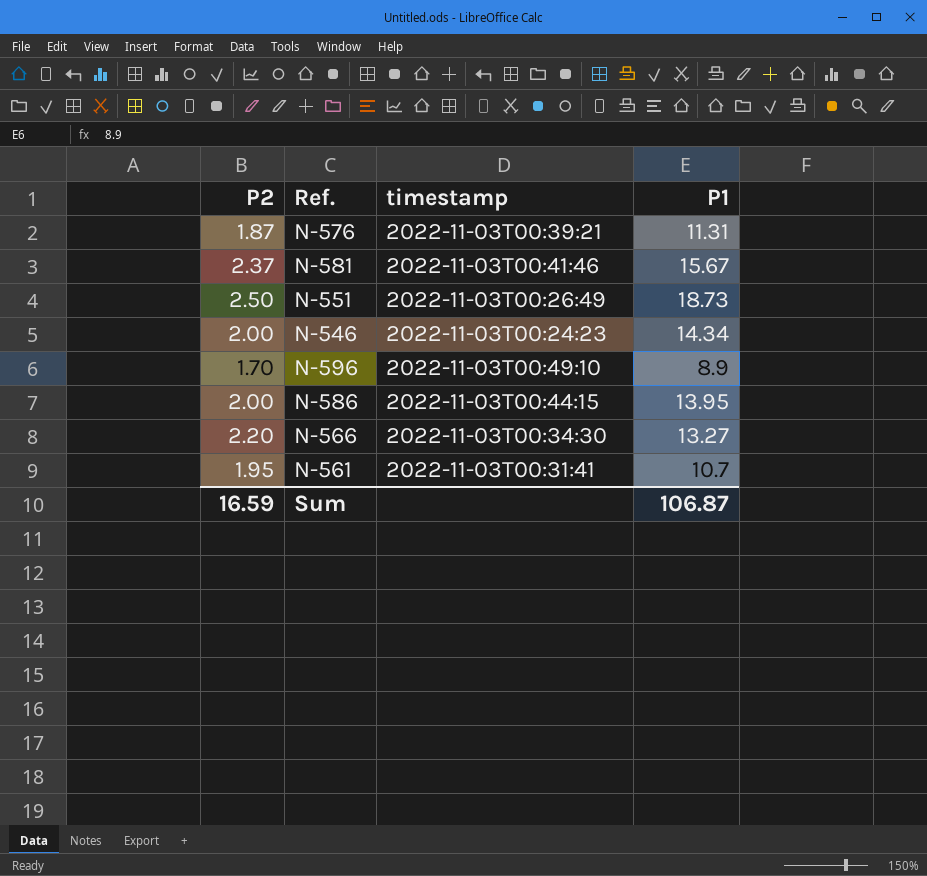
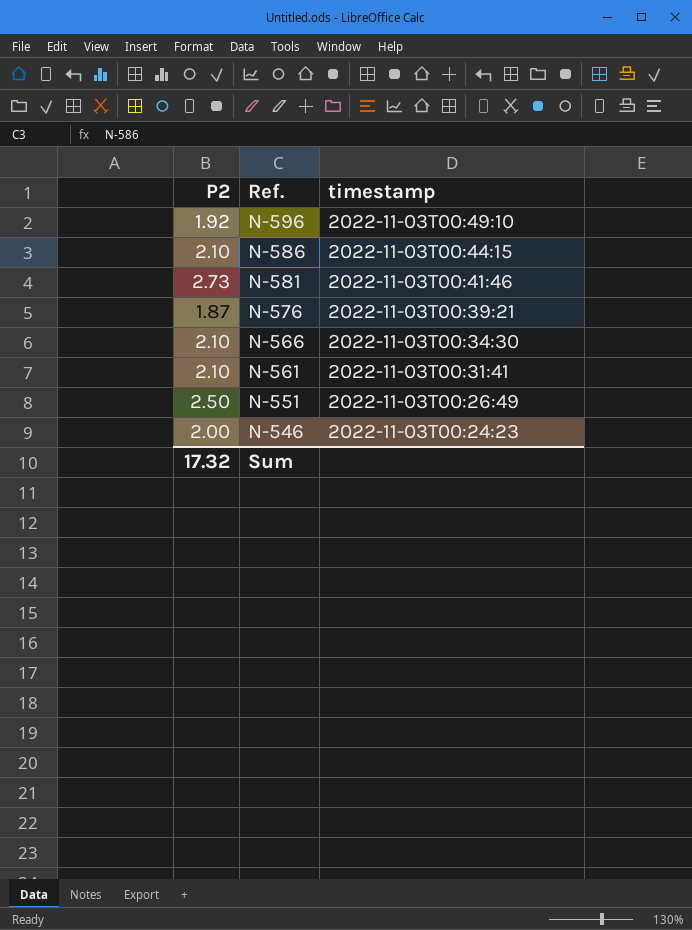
row order: none -> Ref. descending
column P1 | position: 4 -> none
N-596 | P2: 1.70 -> 1.92
N-586 | P2: 2.00 -> 2.10
N-581 | P2: 2.37 -> 2.73
N-566 | P2: 2.20 -> 2.10
N-561 | P2: 1.95 -> 2.10
Sum | P2: 16.59 -> 17.32

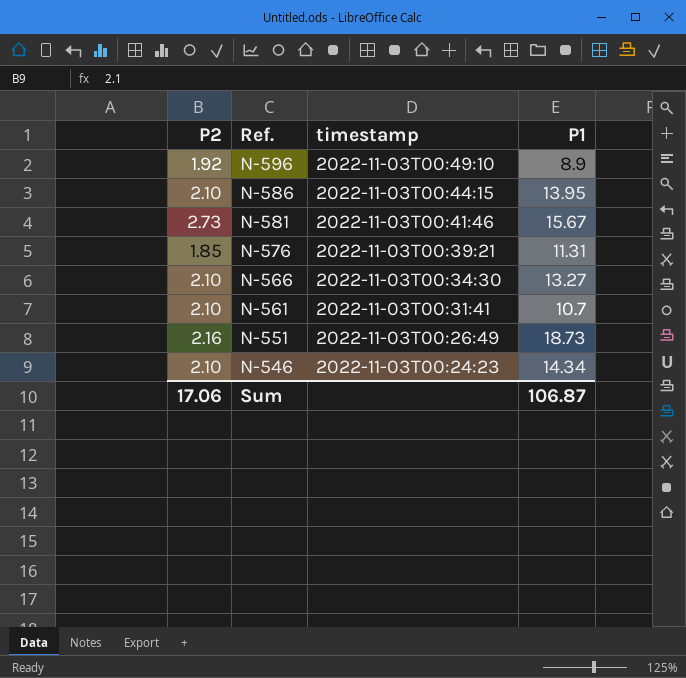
column P1 | position: none -> 4
N-576 | P2: 1.87 -> 1.85
N-551 | P2: 2.50 -> 2.16
N-546 | P2: 2.00 -> 2.10
Sum | P2: 17.32 -> 17.06

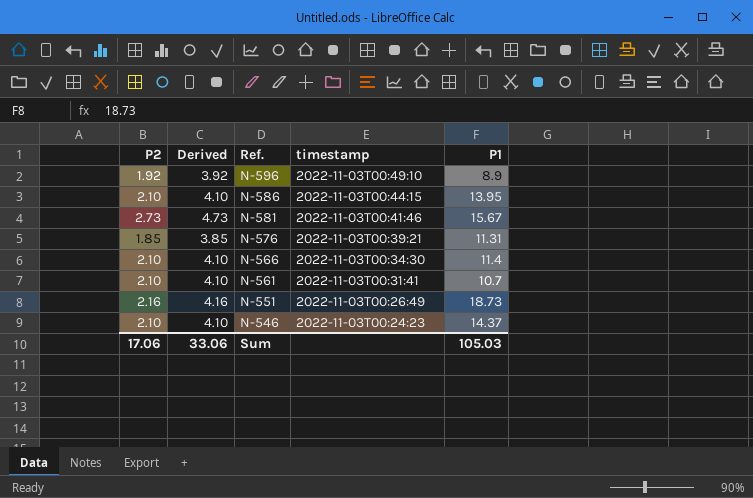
column Derived | formula: none -> [P2] + 2
N-566 | P1: 13.27 -> 11.4
N-546 | P1: 14.34 -> 14.37
Sum | P1: 106.87 -> 105.03

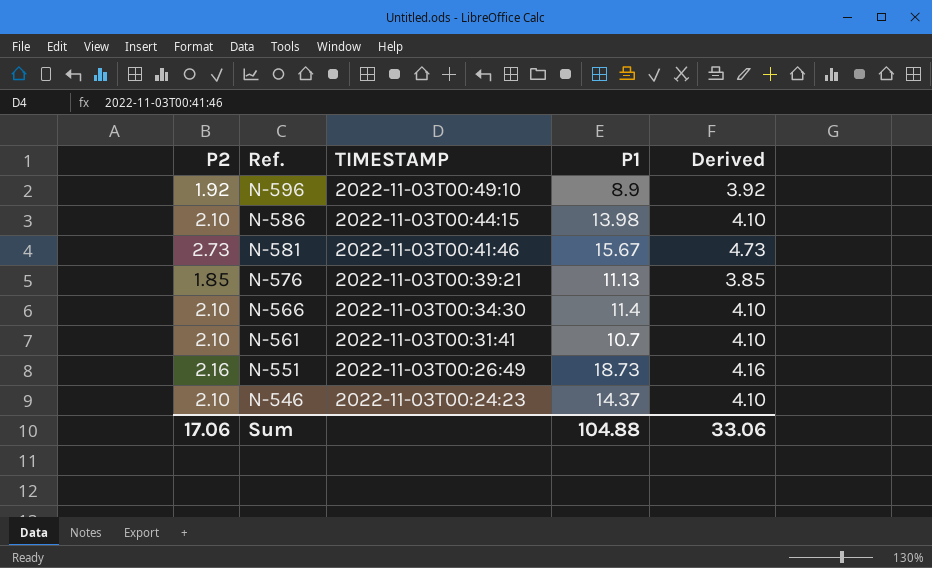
column name: timestamp -> TIMESTAMP
column Derived | position: 2 -> 5
N-586 | P1: 13.95 -> 13.98
N-576 | P1: 11.31 -> 11.13
Sum | P1: 105.03 -> 104.88

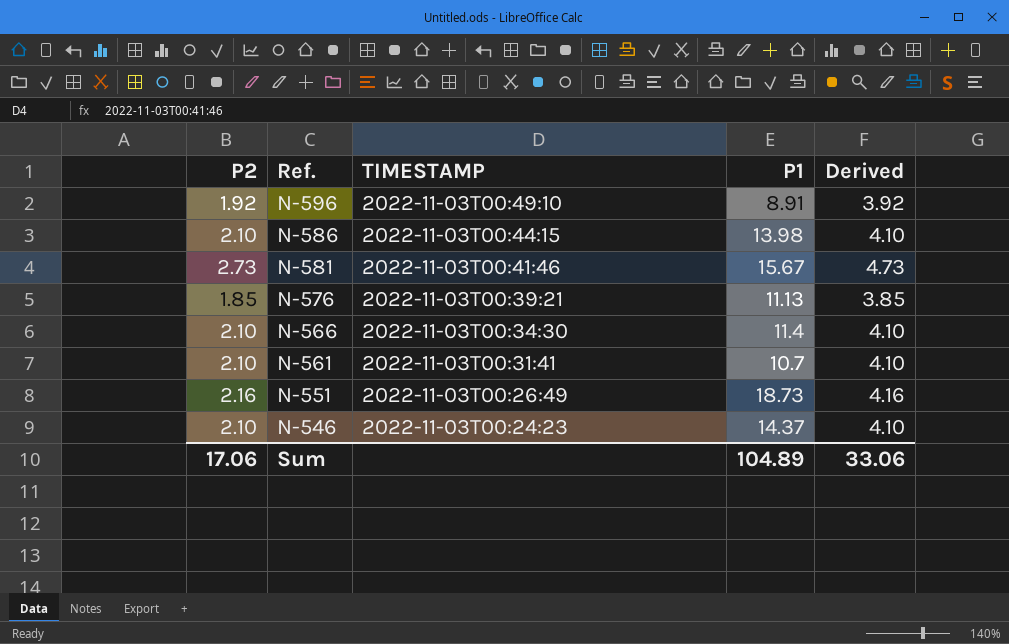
N-596 | P1: 8.9 -> 8.91
Sum | P1: 104.88 -> 104.89

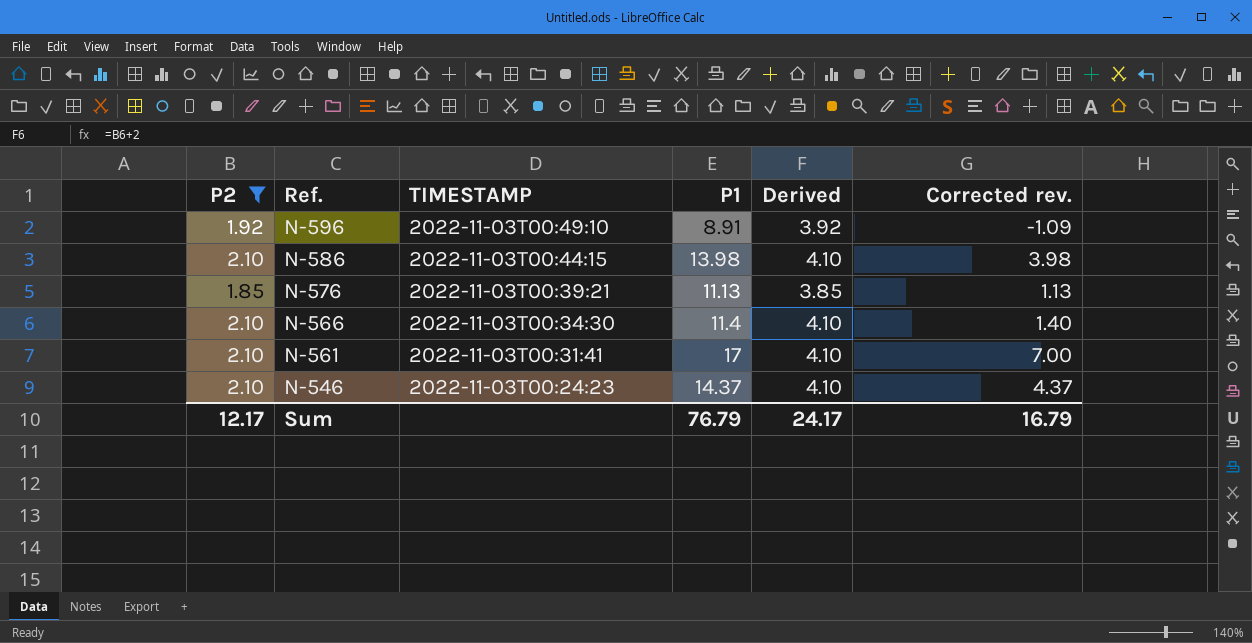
filter: none -> P2 <= 2.10
column Corrected rev. | formula: none -> [P1] - 10
N-561 | P1: 10.7 -> 17
Sum | P2: 17.06 -> 12.17
Sum | P1: 104.89 -> 76.79
Sum | Derived: 33.06 -> 24.17

